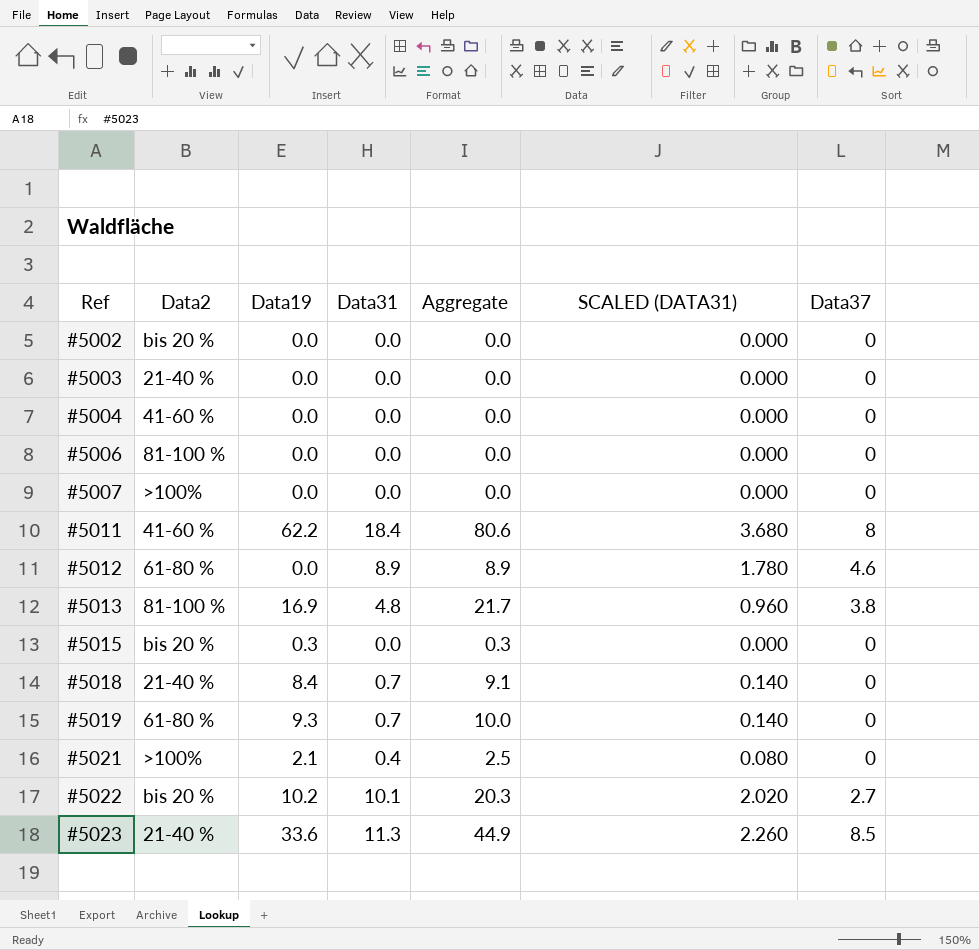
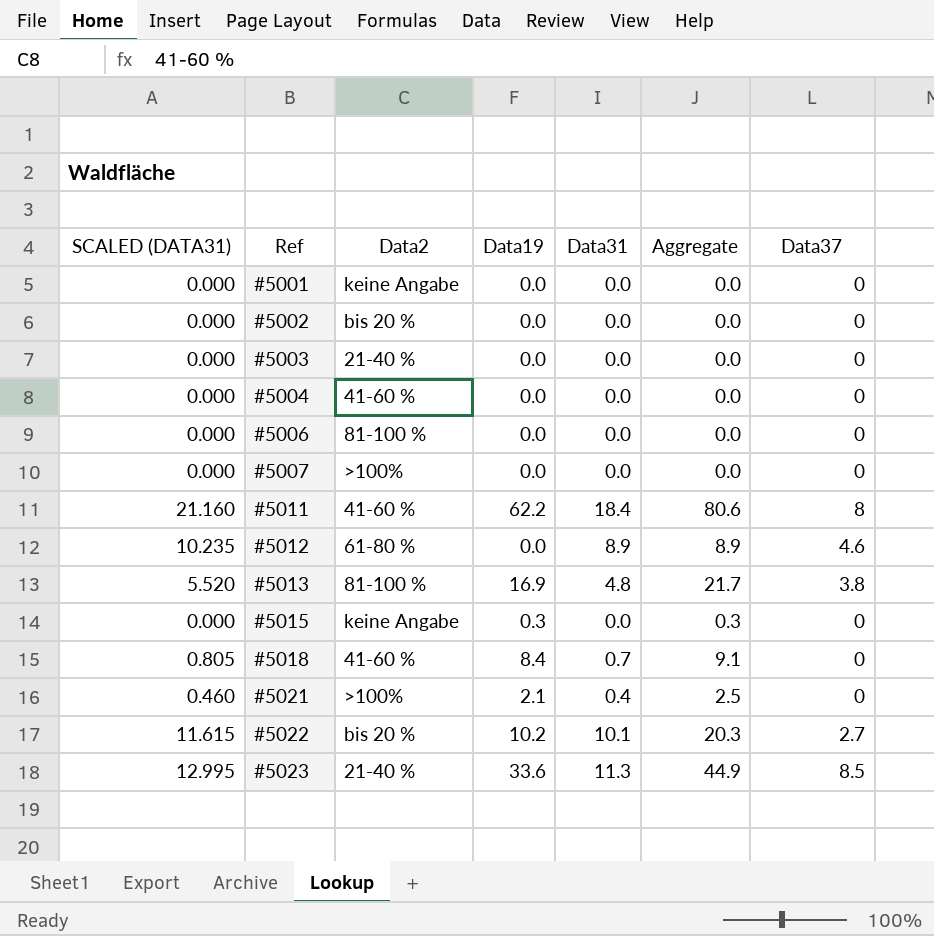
column SCALED (DATA31) | formula: [Data31] * 0.2 -> [Data31] * 1.15
column SCALED (DATA31) | position: 6 -> 1
row #5019: 61-80 % | 9.3 | 0.7 | 10.0 | 0.140 | 0 -> none
row #5001: none -> 0.000 | keine Angabe | 0.0 | 0.0 | 0.0 | 0
#5015 | Data2: bis 20 % -> keine Angabe
#5018 | Data2: 21-40 % -> 41-60 %

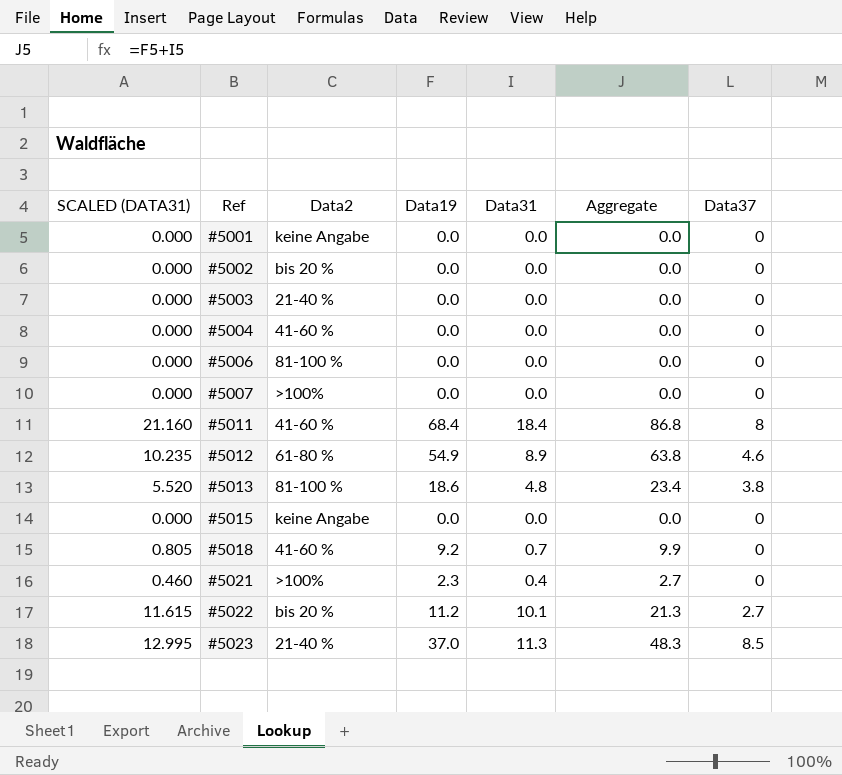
#5011 | Data19: 62.2 -> 68.4
#5011 | Aggregate: 80.6 -> 86.8
#5012 | Data19: 0.0 -> 54.9
#5012 | Aggregate: 8.9 -> 63.8
#5013 | Data19: 16.9 -> 18.6
#5013 | Aggregate: 21.7 -> 23.4
#5015 | Data19: 0.3 -> 0.0
#5015 | Aggregate: 0.3 -> 0.0
#5018 | Data19: 8.4 -> 9.2
#5018 | Aggregate: 9.1 -> 9.9
#5021 | Data19: 2.1 -> 2.3
#5021 | Aggregate: 2.5 -> 2.7
#5022 | Data19: 10.2 -> 11.2
#5022 | Aggregate: 20.3 -> 21.3
#5023 | Data19: 33.6 -> 37.0
#5023 | Aggregate: 44.9 -> 48.3

